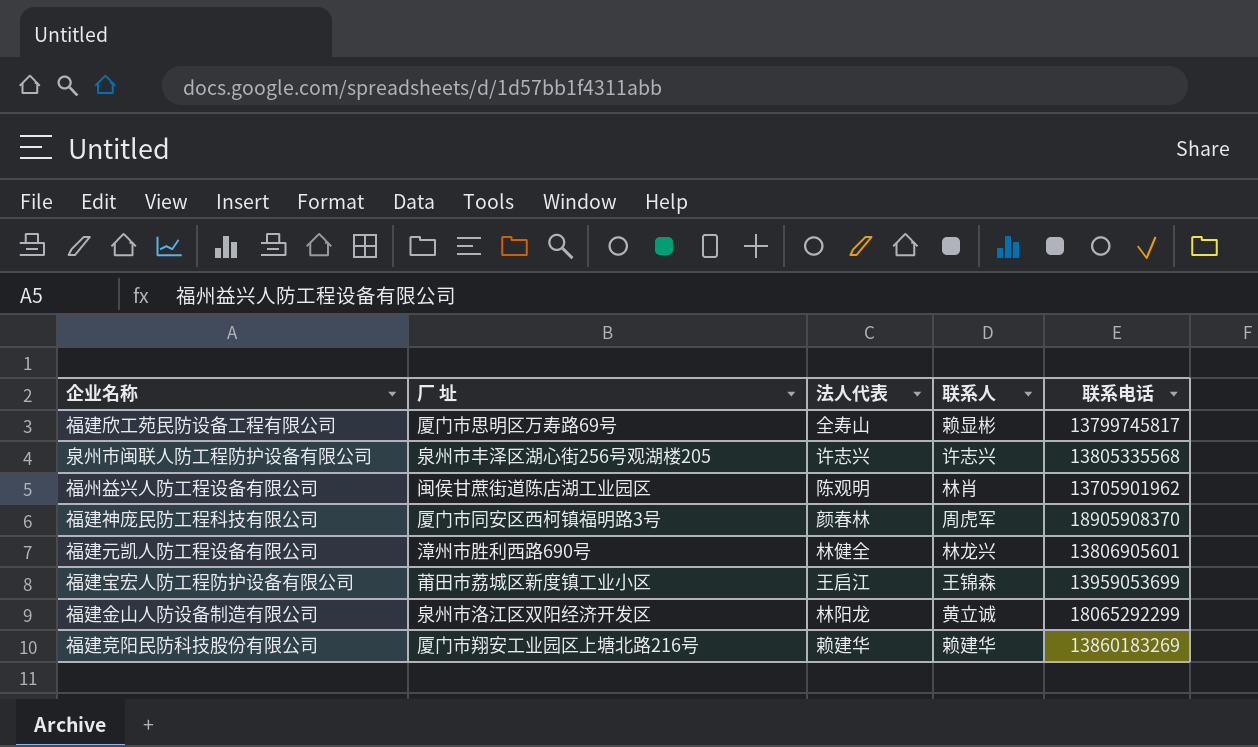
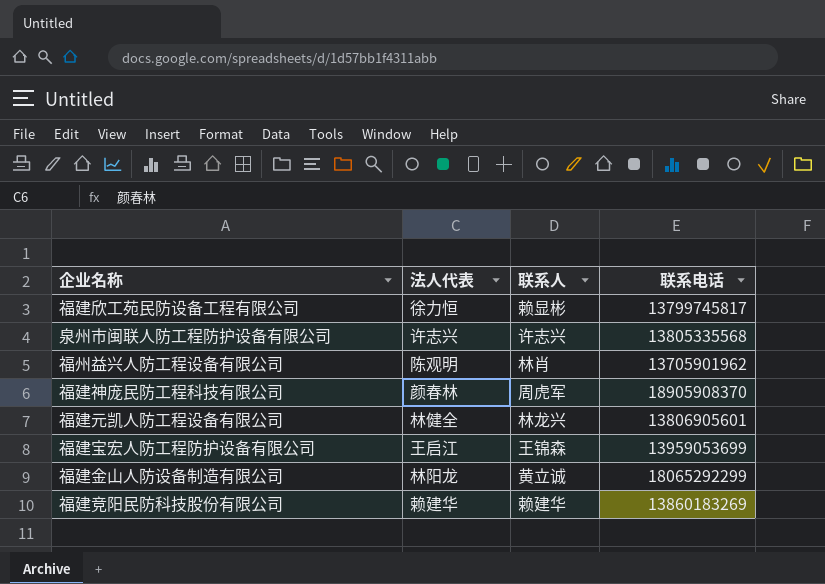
column 厂 址 | position: 2 -> none
福建欣工苑民防设备工程有限公司 | 法人代表: 全寿山 -> 徐力恒

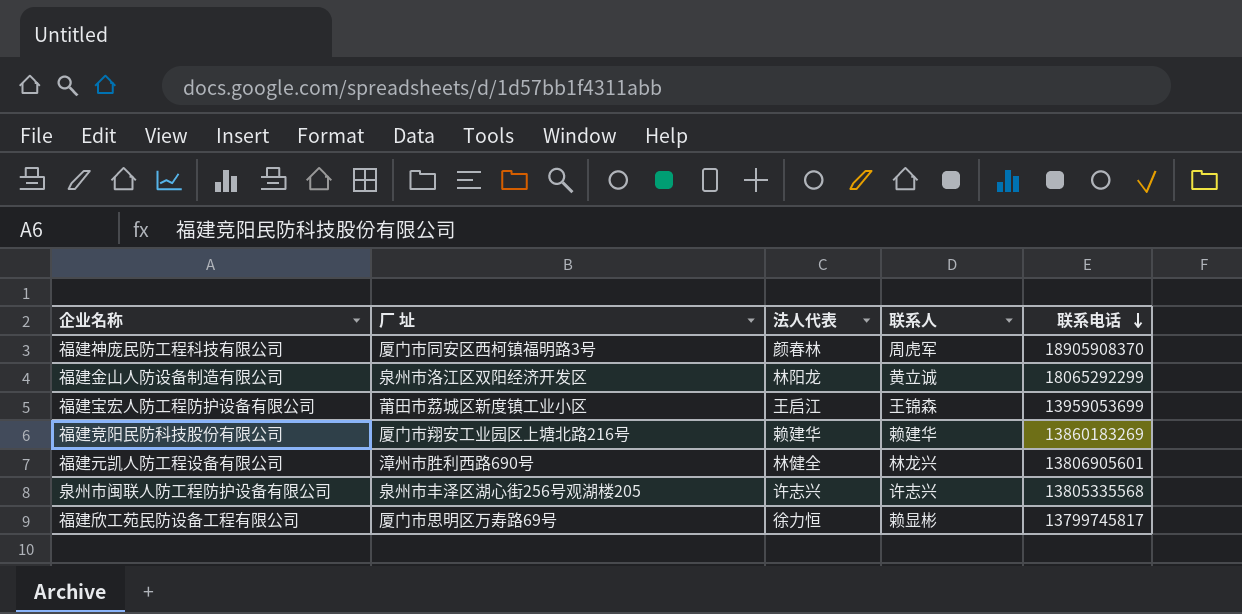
row order: none -> 联系电话 descending
column 厂 址 | position: none -> 2
row 福州益兴人防工程设备有限公司: 陈观明 | 林肖 | 13705901962 -> none

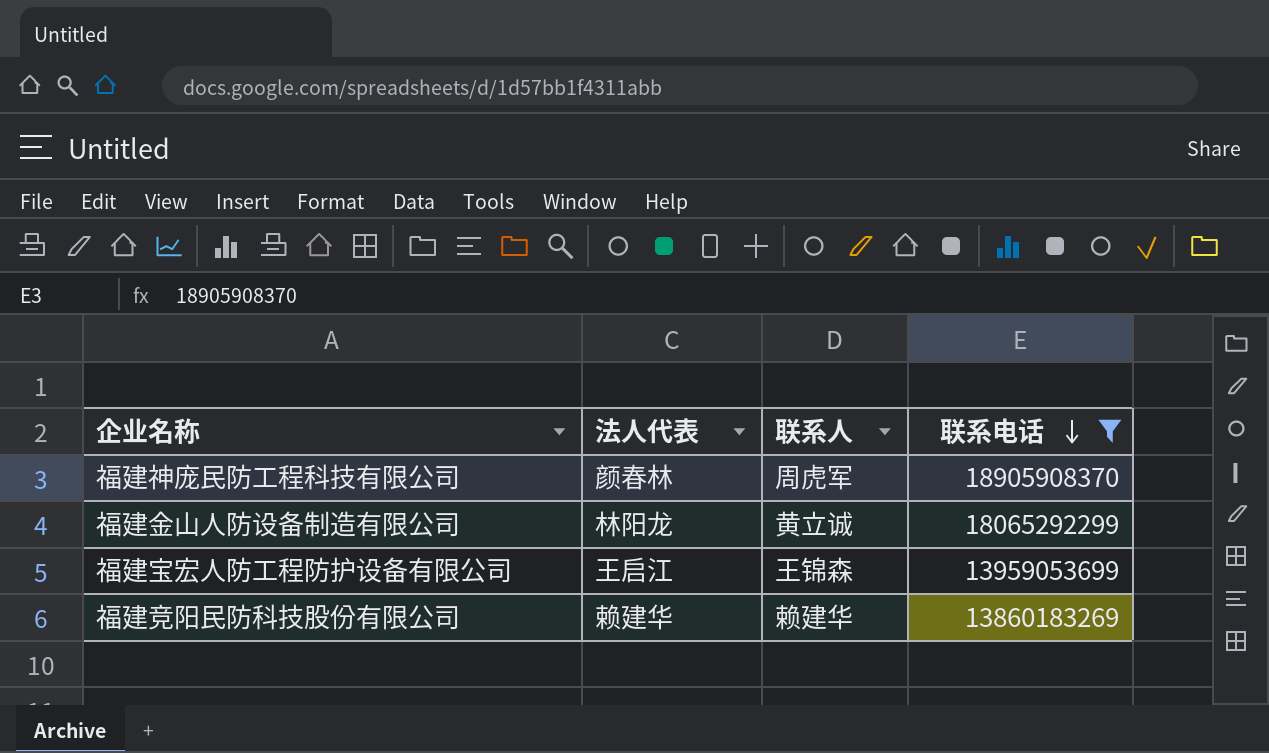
filter: none -> 联系电话 >= 13860183269
column 厂 址 | position: 2 -> none

